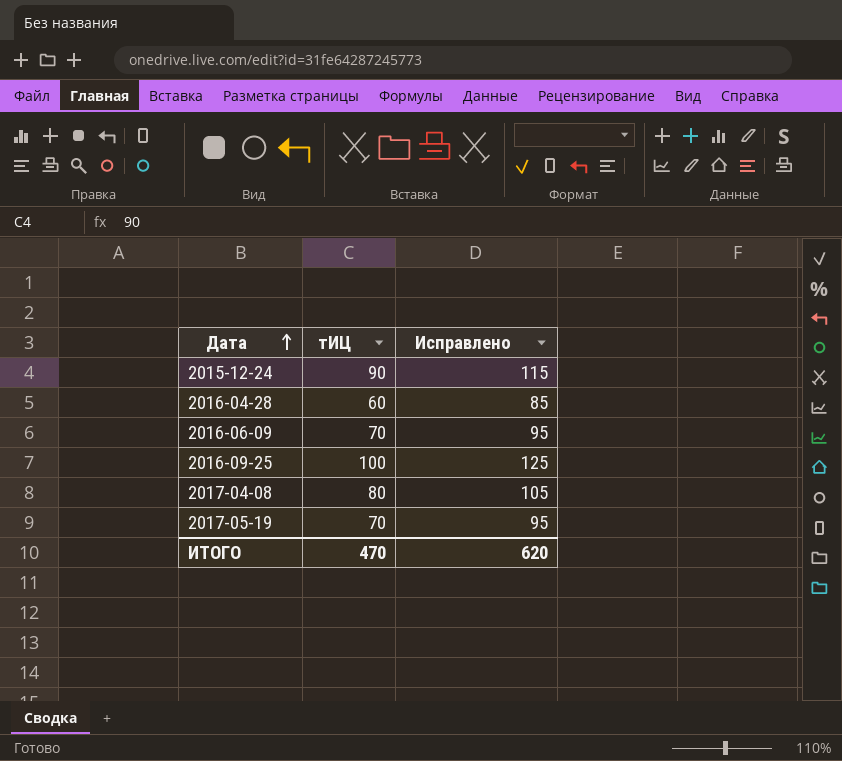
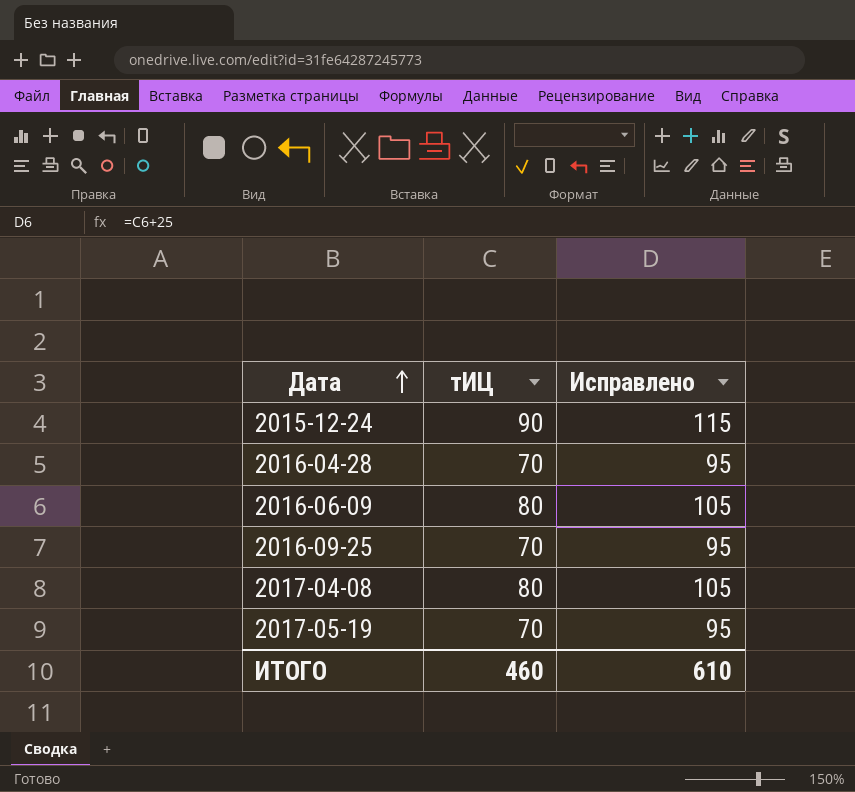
2016-04-28 | тИЦ: 60 -> 70
2016-04-28 | Исправлено: 85 -> 95
2016-06-09 | тИЦ: 70 -> 80
2016-06-09 | Исправлено: 95 -> 105
2016-09-25 | тИЦ: 100 -> 70
2016-09-25 | Исправлено: 125 -> 95
ИТОГО | тИЦ: 470 -> 460
ИТОГО | Исправлено: 620 -> 610

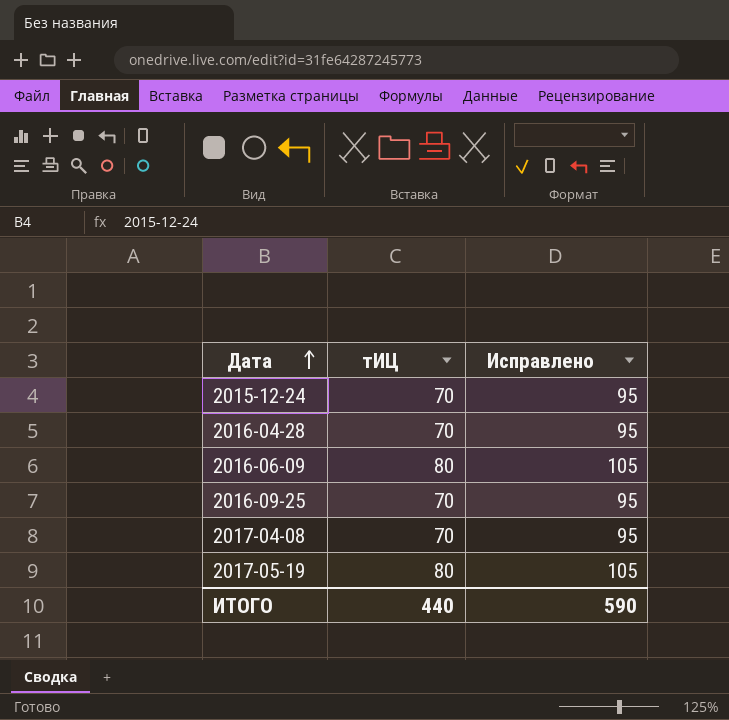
2015-12-24 | тИЦ: 90 -> 70
2015-12-24 | Исправлено: 115 -> 95
2017-04-08 | тИЦ: 80 -> 70
2017-04-08 | Исправлено: 105 -> 95
2017-05-19 | тИЦ: 70 -> 80
2017-05-19 | Исправлено: 95 -> 105
ИТОГО | тИЦ: 460 -> 440
ИТОГО | Исправлено: 610 -> 590

